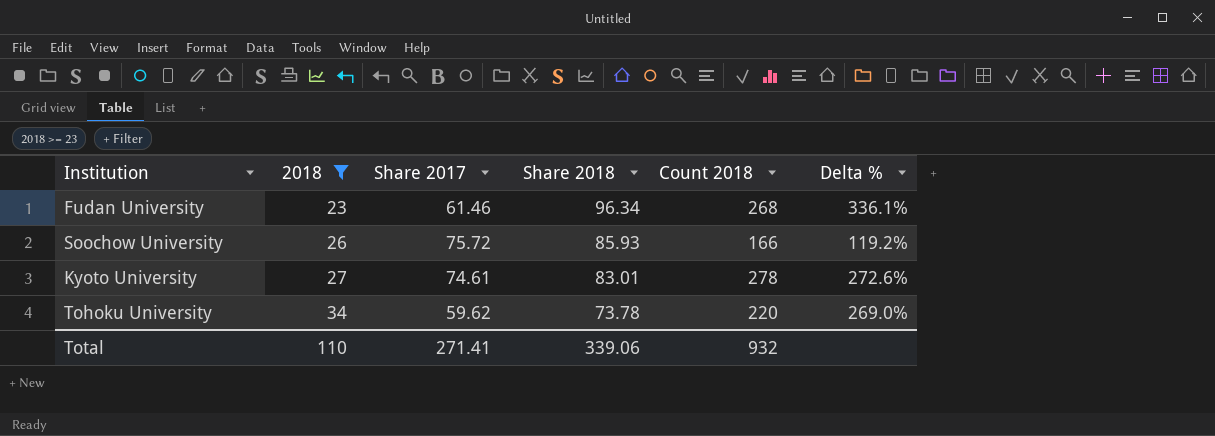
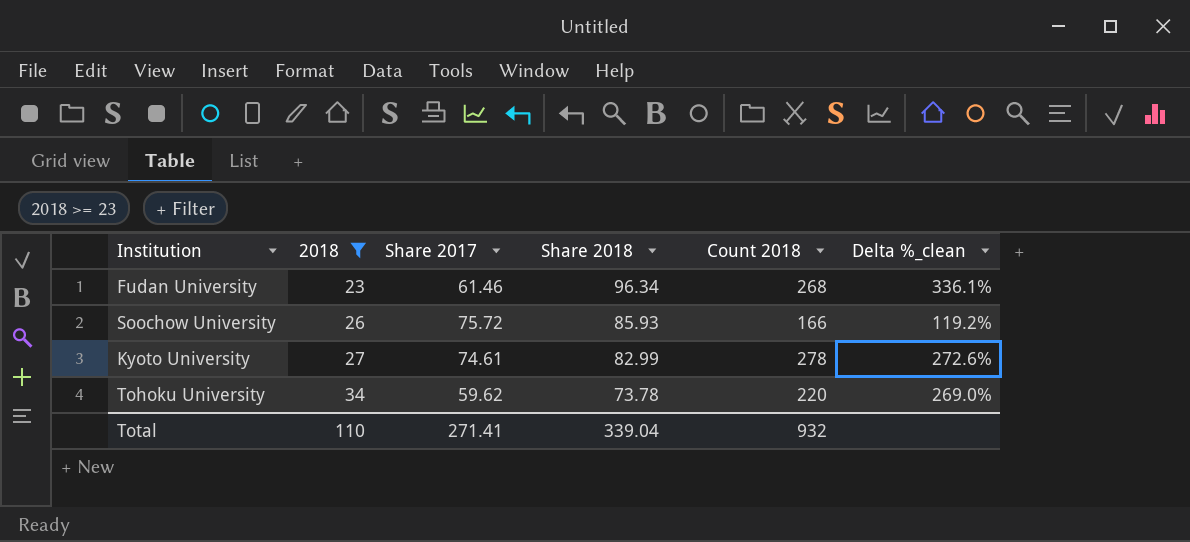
column name: Delta % -> Delta %_clean
Kyoto University | Share 2018: 83.01 -> 82.99
Total | Share 2018: 339.06 -> 339.04

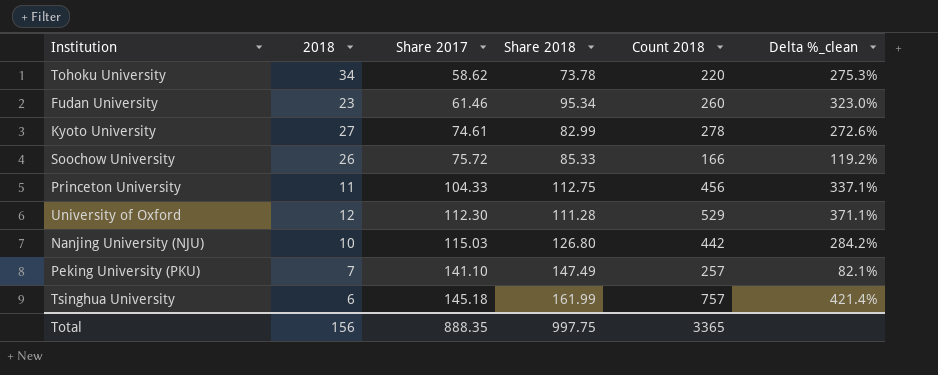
filter: 2018 >= 23 -> none
row order: 2018 ascending -> Share 2017 ascending
Tohoku University | Share 2017: 59.62 -> 58.62
Tohoku University | Delta %_clean: 269.0% -> 275.3%
Fudan University | Share 2018: 96.34 -> 95.34
Fudan University | Count 2018: 268 -> 260
Fudan University | Delta %_clean: 336.1% -> 323.0%
Soochow University | Share 2018: 85.93 -> 85.33
Total | 2018: 110 -> 156
Total | Share 2017: 271.41 -> 888.35
Total | Share 2018: 339.04 -> 997.75
Total | Count 2018: 932 -> 3365

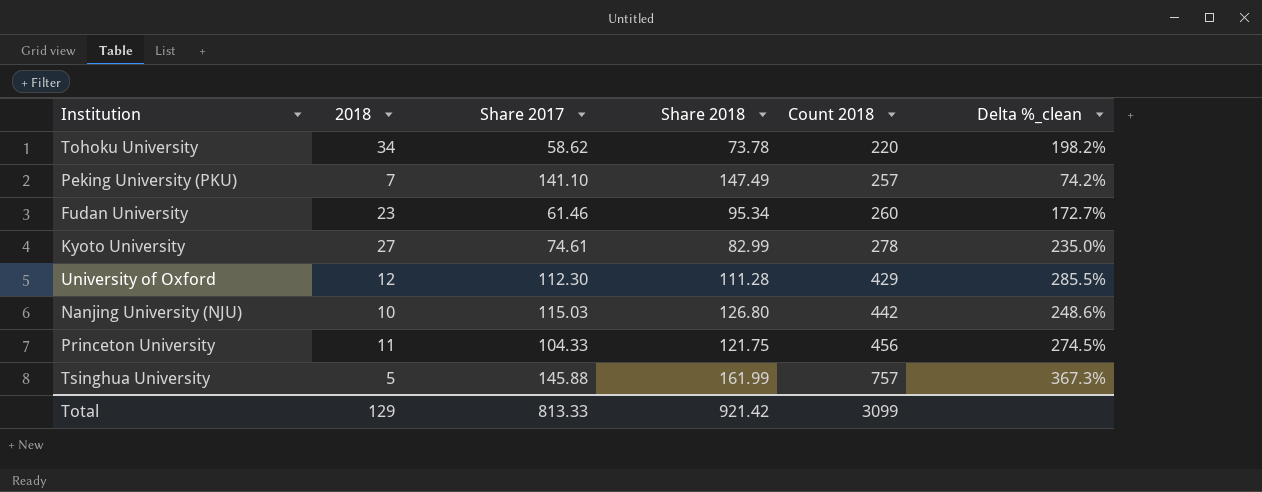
row order: Share 2017 ascending -> Count 2018 ascending
column Delta %_clean | formula: ([Count 2018] - [Share 2017]) / [Share 2017] -> ([Count 2018] - [Share 2018]) / [Share 2018]
row Soochow University: 26 | 75.72 | 85.33 | 166 | 119.2% -> none
University of Oxford | Count 2018: 529 -> 429
Princeton University | Share 2018: 112.75 -> 121.75
Tsinghua University | 2018: 6 -> 5
Tsinghua University | Share 2017: 145.18 -> 145.88
Total | 2018: 156 -> 129
Total | Share 2017: 888.35 -> 813.33
Total | Share 2018: 997.75 -> 921.42
Total | Count 2018: 3365 -> 3099

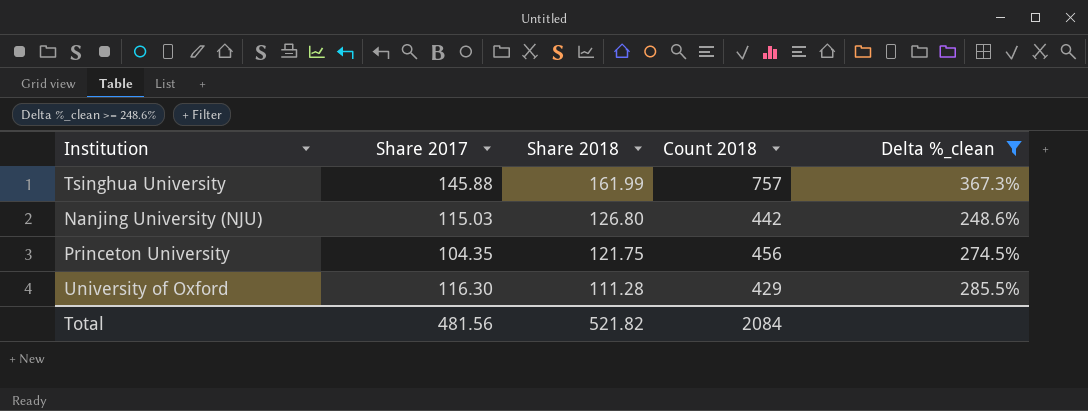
filter: none -> Delta %_clean >= 248.6%
row order: Count 2018 ascending -> Share 2018 descending
column 2018 | position: 2 -> none
Princeton University | Share 2017: 104.33 -> 104.35
University of Oxford | Share 2017: 112.30 -> 116.30
Total | Share 2017: 813.33 -> 481.56
Total | Share 2018: 921.42 -> 521.82
Total | Count 2018: 3099 -> 2084

